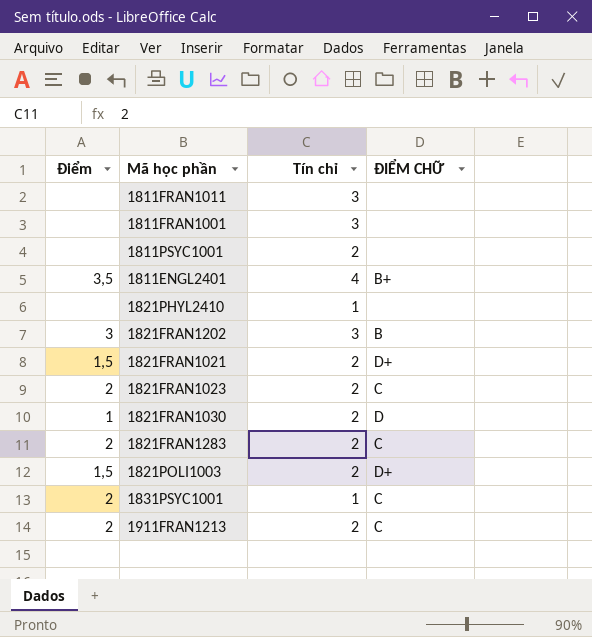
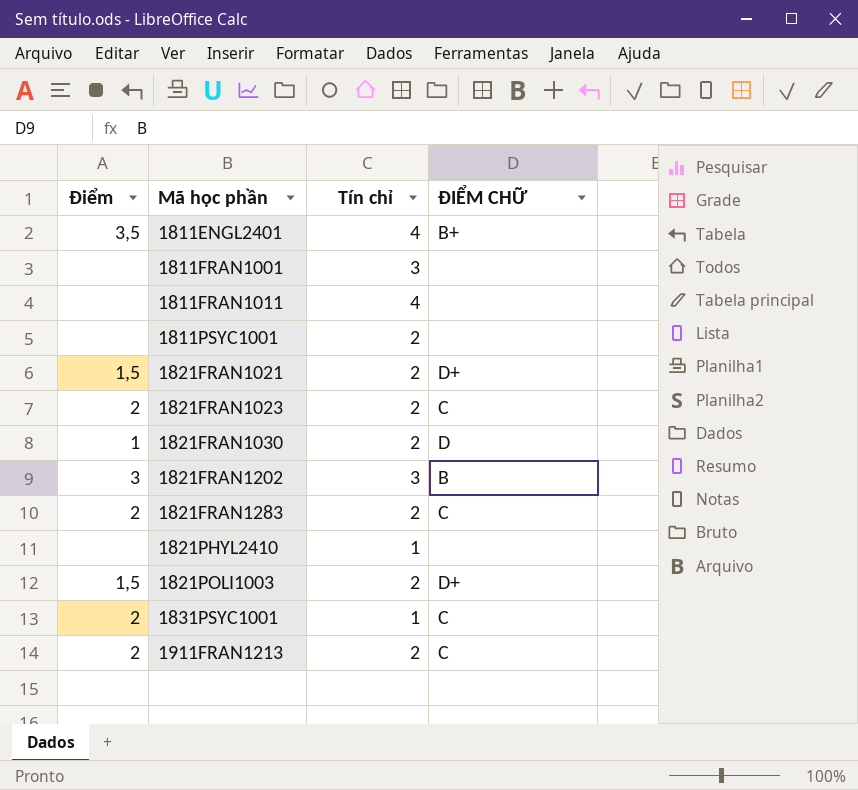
row order: none -> Mã học phần ascending
1811FRAN1011 | Tín chỉ: 3 -> 4

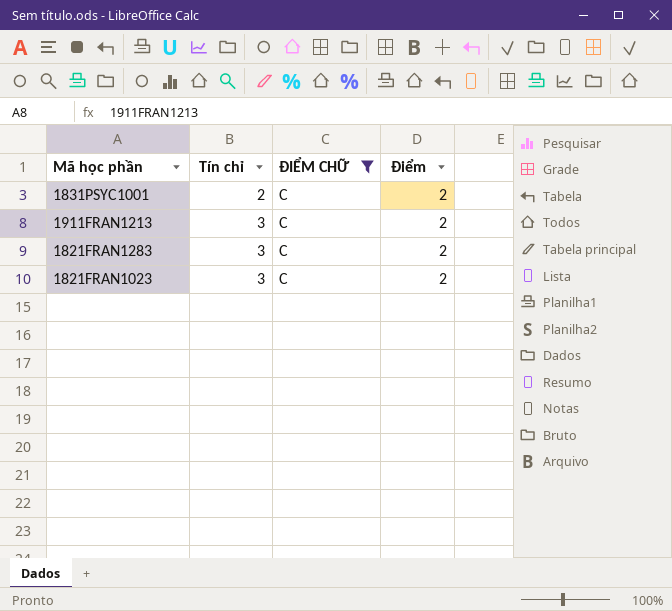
filter: none -> ĐIỂM CHỮ = C
row order: Mã học phần ascending -> Tín chỉ ascending
column Điểm | position: 1 -> 4
1831PSYC1001 | Tín chỉ: 1 -> 2
1911FRAN1213 | Tín chỉ: 2 -> 3
1821FRAN1283 | Tín chỉ: 2 -> 3
1821FRAN1023 | Tín chỉ: 2 -> 3

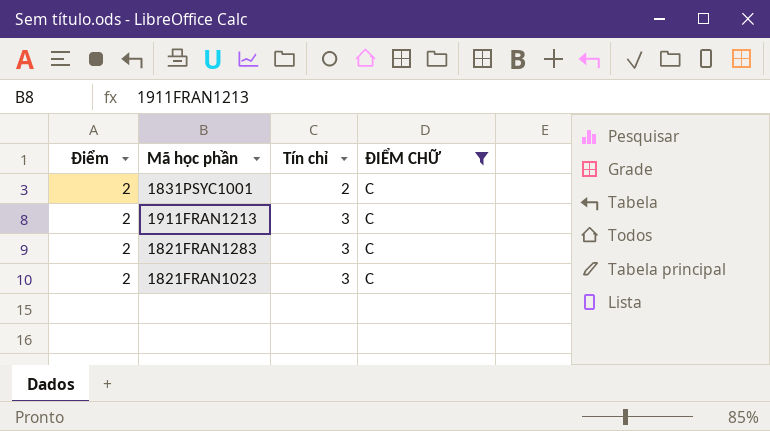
column Điểm | position: 4 -> 1

